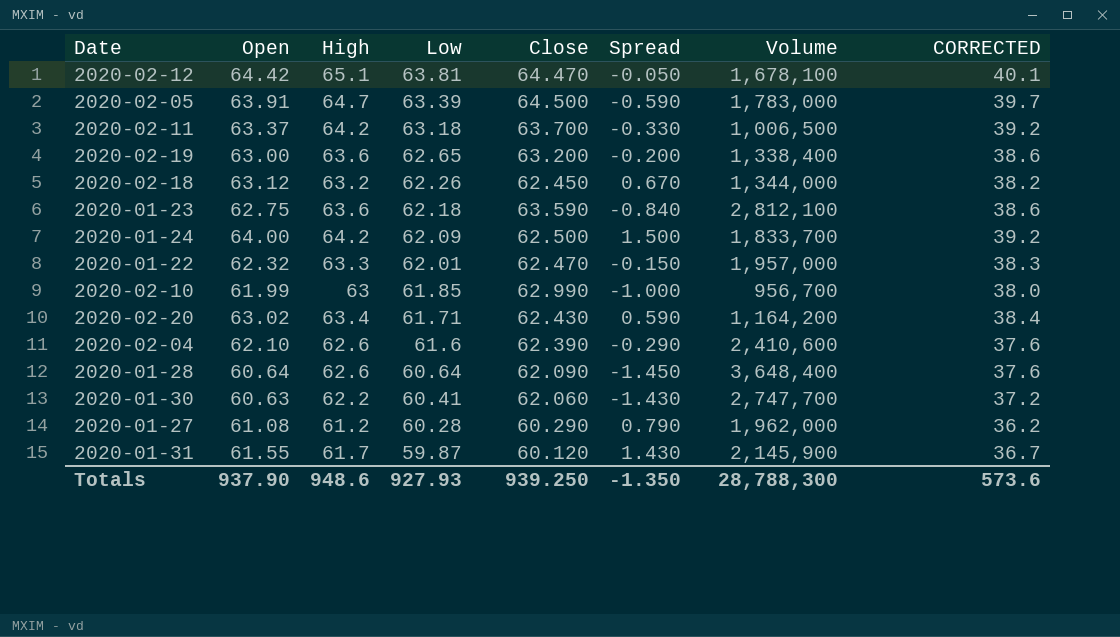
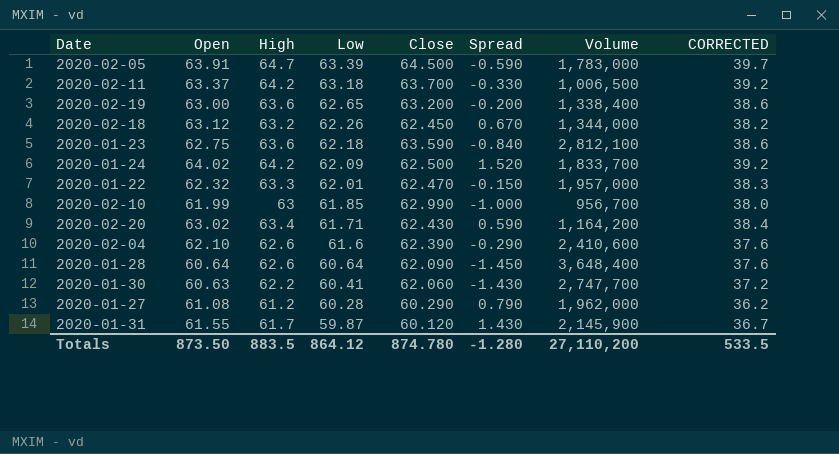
row 2020-02-12: 64.42 | 65.1 | 63.81 | 64.470 | -0.050 | 1,678,100 | 40.1 -> none
2020-01-24 | Open: 64.00 -> 64.02
2020-01-24 | Spread: 1.500 -> 1.520
Totals | Open: 937.90 -> 873.50
Totals | High: 948.6 -> 883.5
Totals | Low: 927.93 -> 864.12
Totals | Close: 939.250 -> 874.780
Totals | Spread: -1.350 -> -1.280
Totals | Volume: 28,788,300 -> 27,110,200
Totals | CORRECTED: 573.6 -> 533.5

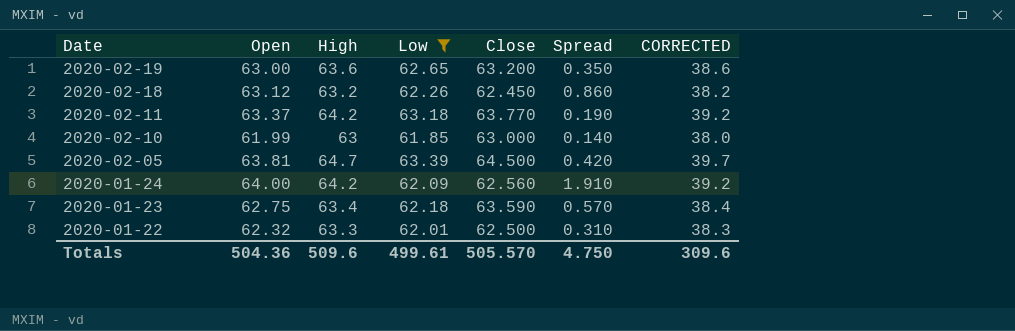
filter: none -> Low >= 61.85
row order: Low descending -> Date descending
column Volume | position: 7 -> none
column Spread | formula: [Open] - [Close] -> [Open] - [Low]
2020-02-11 | Close: 63.700 -> 63.770
2020-02-10 | Close: 62.990 -> 63.000
2020-02-05 | Open: 63.91 -> 63.81
2020-01-24 | Open: 64.02 -> 64.00
2020-01-24 | Close: 62.500 -> 62.560
2020-01-23 | High: 63.6 -> 63.4
2020-01-23 | CORRECTED: 38.6 -> 38.4
2020-01-22 | Close: 62.470 -> 62.500
Totals | Open: 873.50 -> 504.36
Totals | High: 883.5 -> 509.6
Totals | Low: 864.12 -> 499.61
Totals | Close: 874.780 -> 505.570
Totals | Spread: -1.280 -> 4.750
Totals | CORRECTED: 533.5 -> 309.6

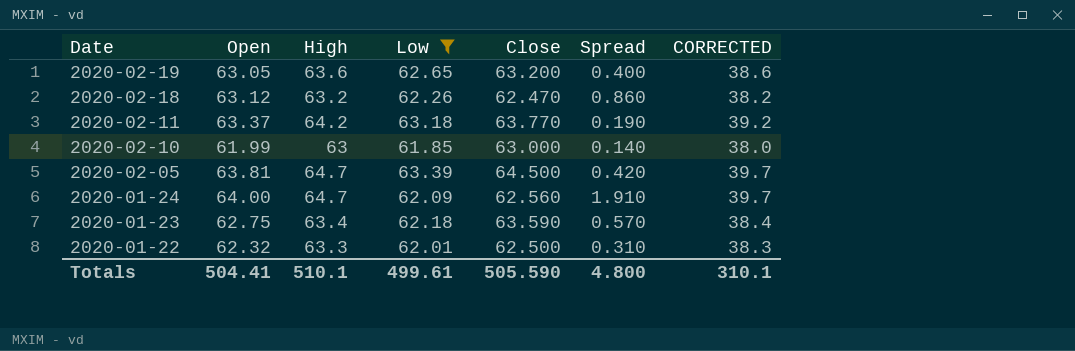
2020-02-19 | Open: 63.00 -> 63.05
2020-02-19 | Spread: 0.350 -> 0.400
2020-02-18 | Close: 62.450 -> 62.470
2020-01-24 | High: 64.2 -> 64.7
2020-01-24 | CORRECTED: 39.2 -> 39.7
Totals | Open: 504.36 -> 504.41
Totals | High: 509.6 -> 510.1
Totals | Close: 505.570 -> 505.590
Totals | Spread: 4.750 -> 4.800
Totals | CORRECTED: 309.6 -> 310.1

